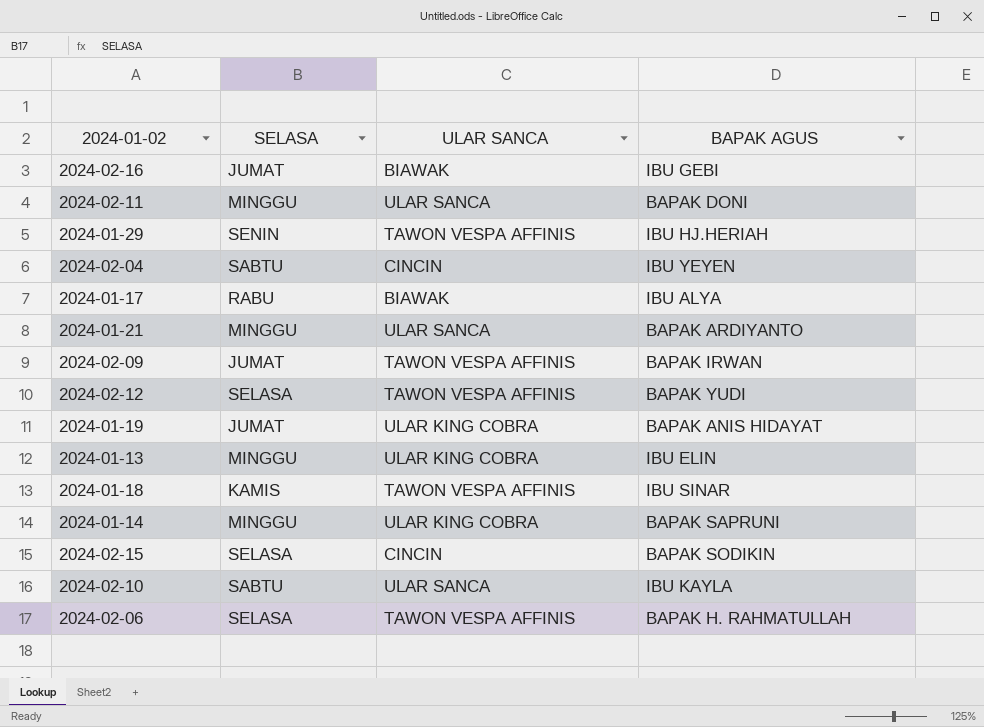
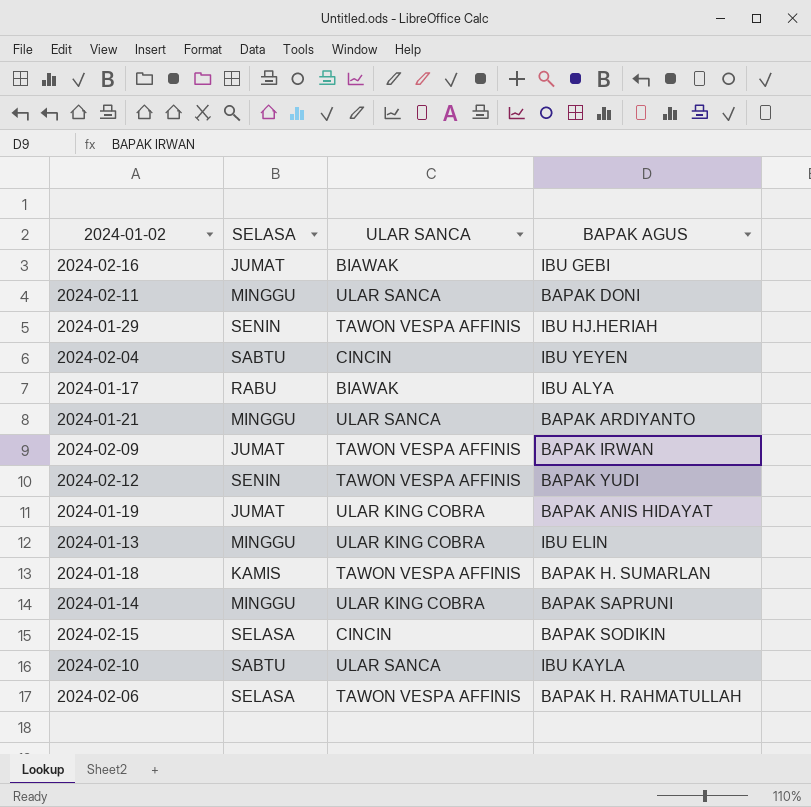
2024-02-12 | SELASA: SELASA -> SENIN
2024-01-18 | BAPAK AGUS: IBU SINAR -> BAPAK H. SUMARLAN

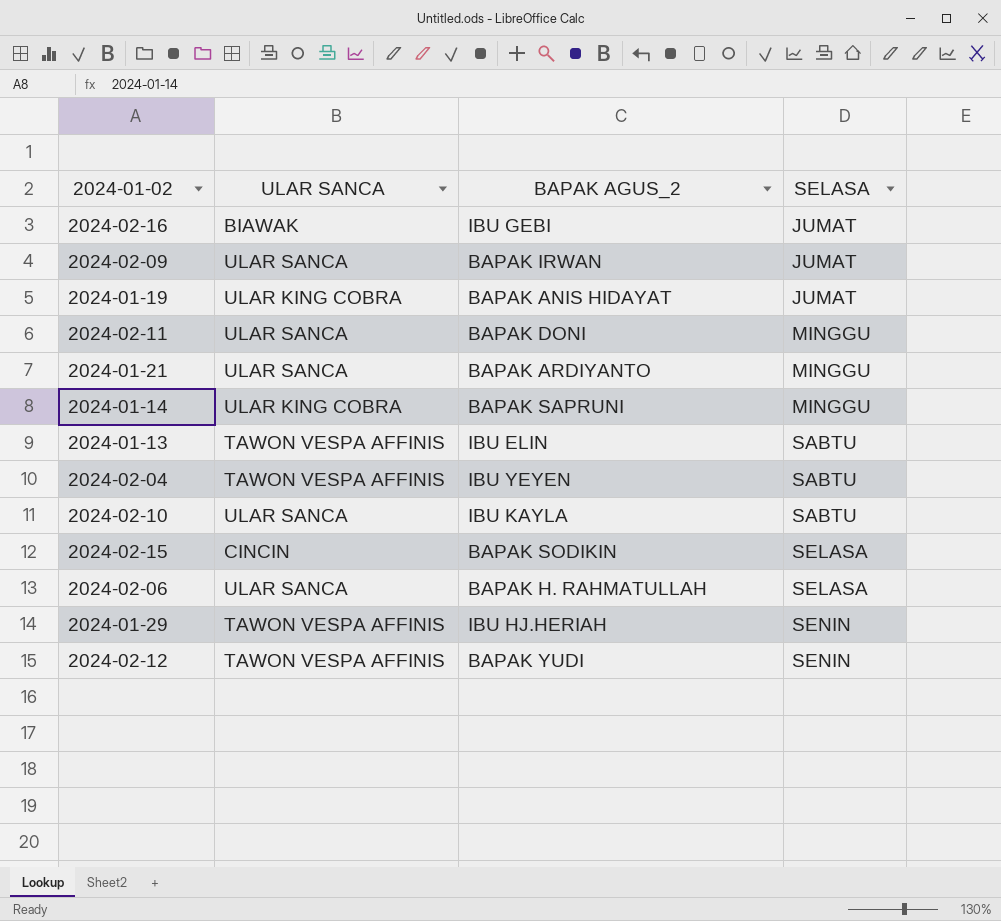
row order: none -> SELASA ascending
column name: BAPAK AGUS -> BAPAK AGUS_2
column SELASA | position: 2 -> 4
row 2024-01-17: RABU | BIAWAK | IBU ALYA -> none
row 2024-01-18: KAMIS | TAWON VESPA AFFINIS | BAPAK H. SUMARLAN -> none
2024-02-09 | ULAR SANCA: TAWON VESPA AFFINIS -> ULAR SANCA
2024-01-13 | ULAR SANCA: ULAR KING COBRA -> TAWON VESPA AFFINIS
2024-01-13 | SELASA: MINGGU -> SABTU
2024-02-04 | ULAR SANCA: CINCIN -> TAWON VESPA AFFINIS
2024-02-06 | ULAR SANCA: TAWON VESPA AFFINIS -> ULAR SANCA

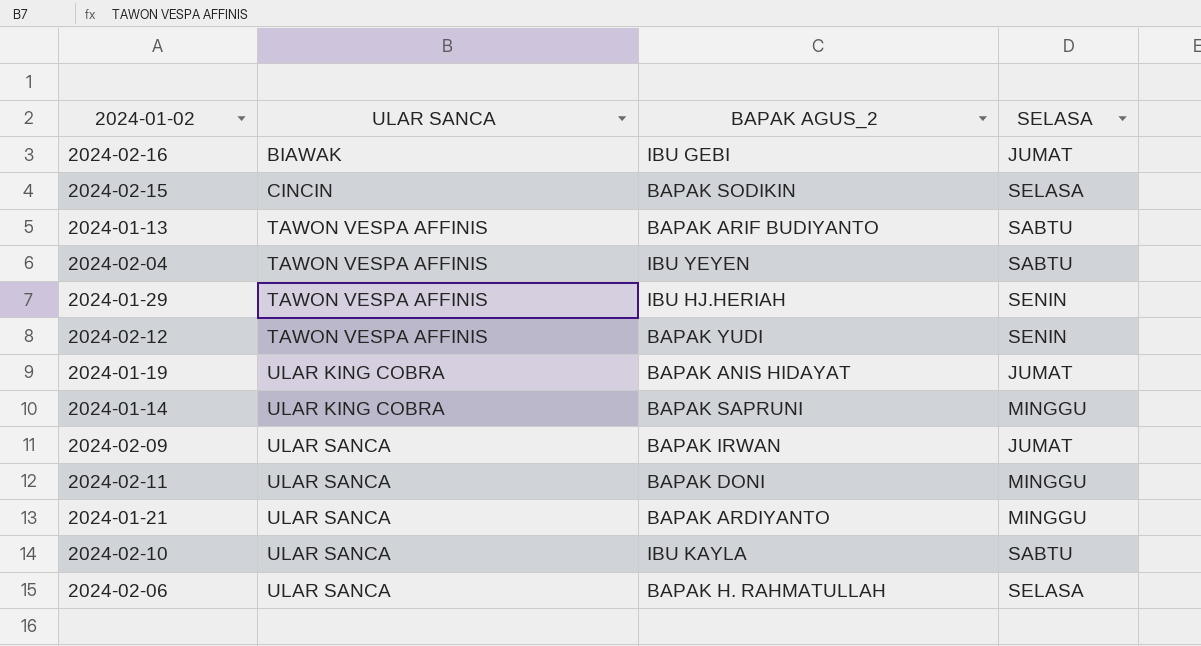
row order: SELASA ascending -> ULAR SANCA ascending
2024-01-13 | BAPAK AGUS_2: IBU ELIN -> BAPAK ARIF BUDIYANTO

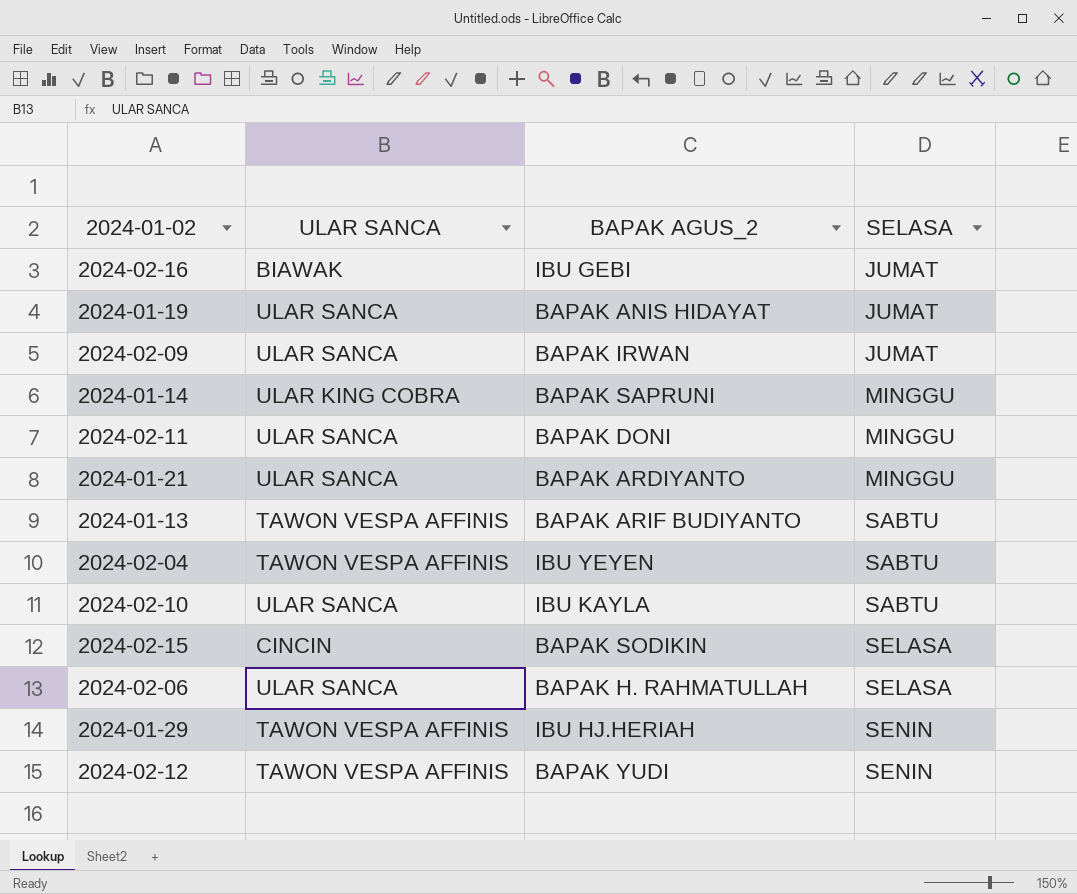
row order: ULAR SANCA ascending -> SELASA ascending
2024-01-19 | ULAR SANCA: ULAR KING COBRA -> ULAR SANCA

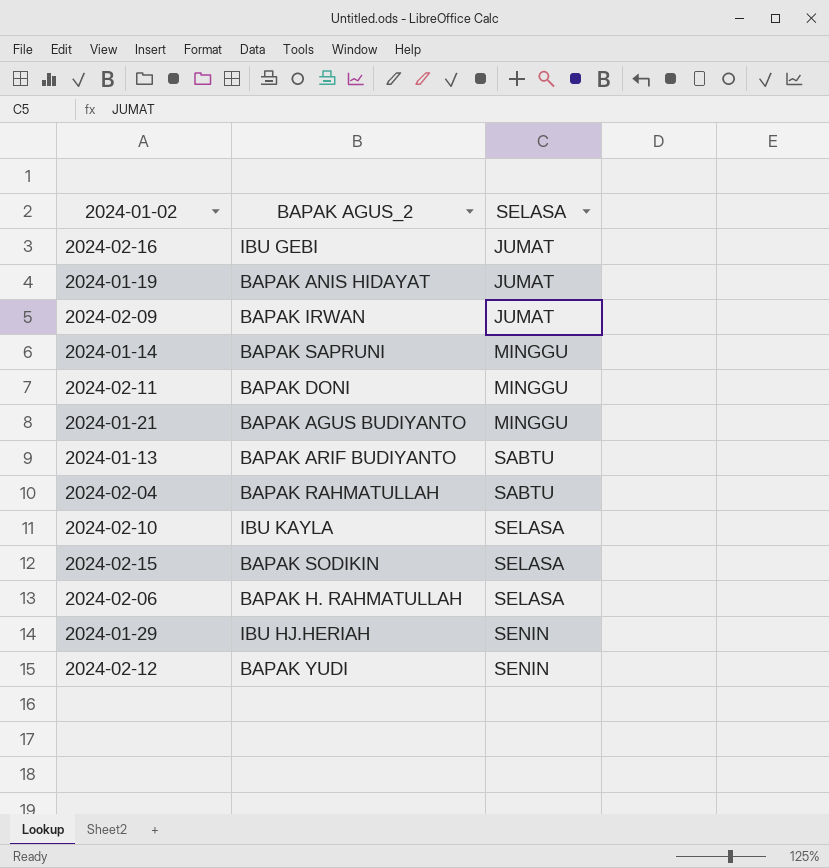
column ULAR SANCA | position: 2 -> none
2024-01-21 | BAPAK AGUS_2: BAPAK ARDIYANTO -> BAPAK AGUS BUDIYANTO
2024-02-04 | BAPAK AGUS_2: IBU YEYEN -> BAPAK RAHMATULLAH
2024-02-10 | SELASA: SABTU -> SELASA

